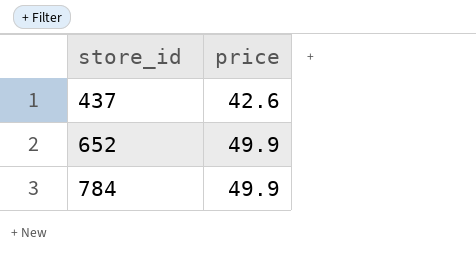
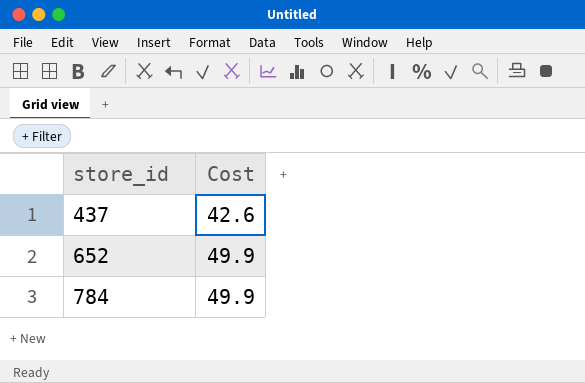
column name: price -> Cost

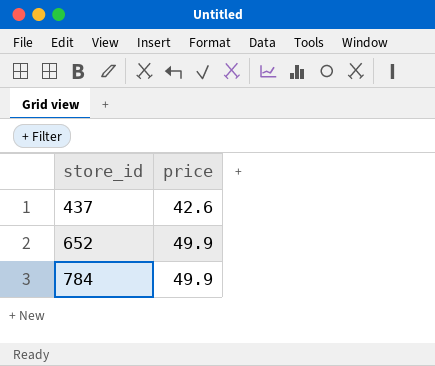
column name: Cost -> price

